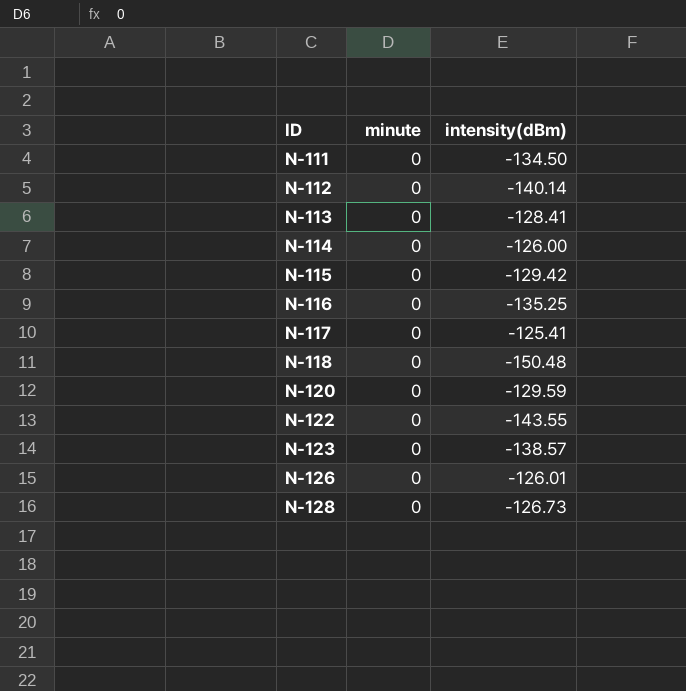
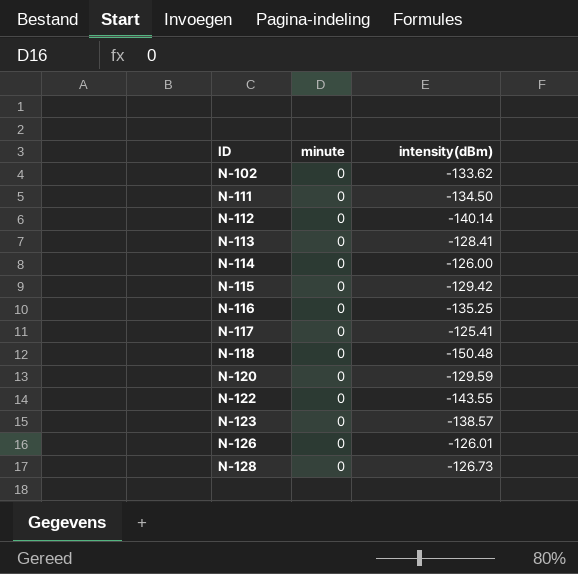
row N-102: none -> 0 | -133.62

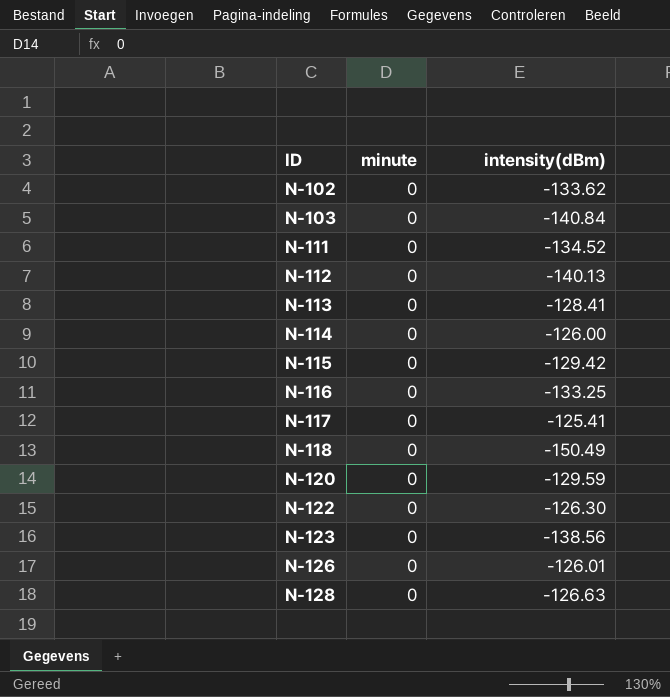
row N-103: none -> 0 | -140.84
N-111 | intensity(dBm): -134.50 -> -134.52
N-112 | intensity(dBm): -140.14 -> -140.13
N-116 | intensity(dBm): -135.25 -> -133.25
N-118 | intensity(dBm): -150.48 -> -150.49
N-122 | intensity(dBm): -143.55 -> -126.30
N-123 | intensity(dBm): -138.57 -> -138.56
N-128 | intensity(dBm): -126.73 -> -126.63

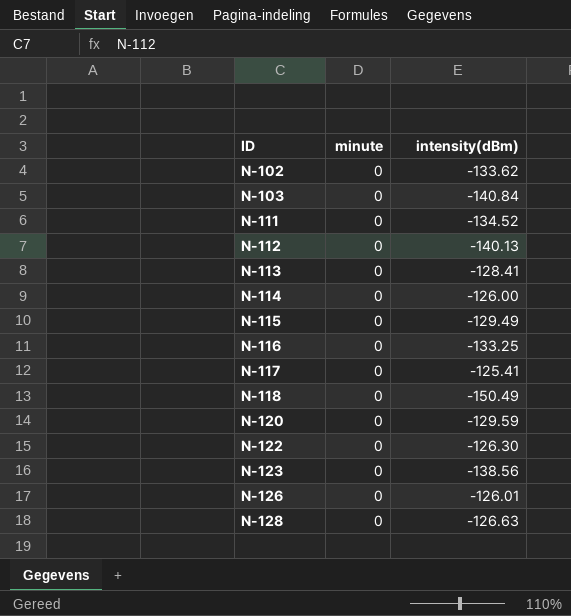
N-115 | intensity(dBm): -129.42 -> -129.49

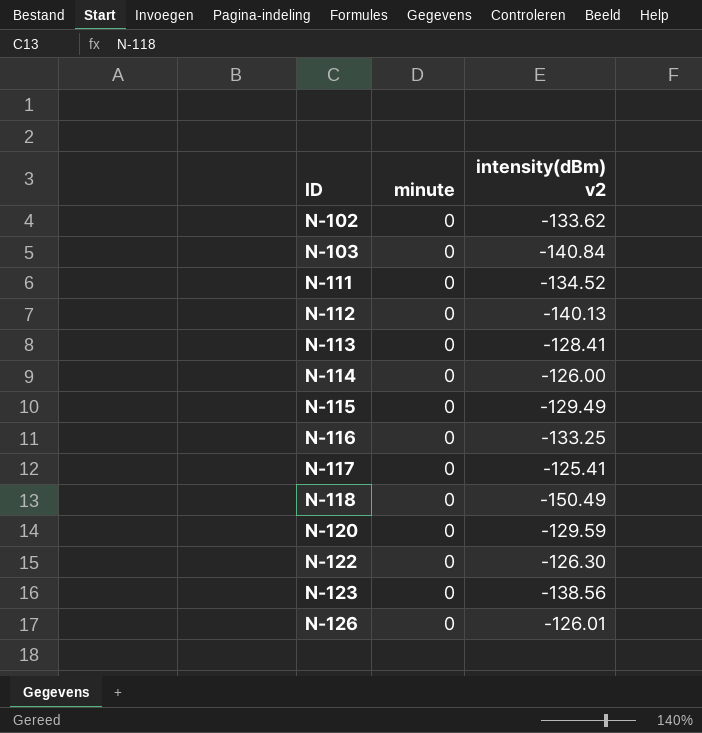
column name: intensity(dBm) -> intensity(dBm) v2
row N-128: 0 | -126.63 -> none

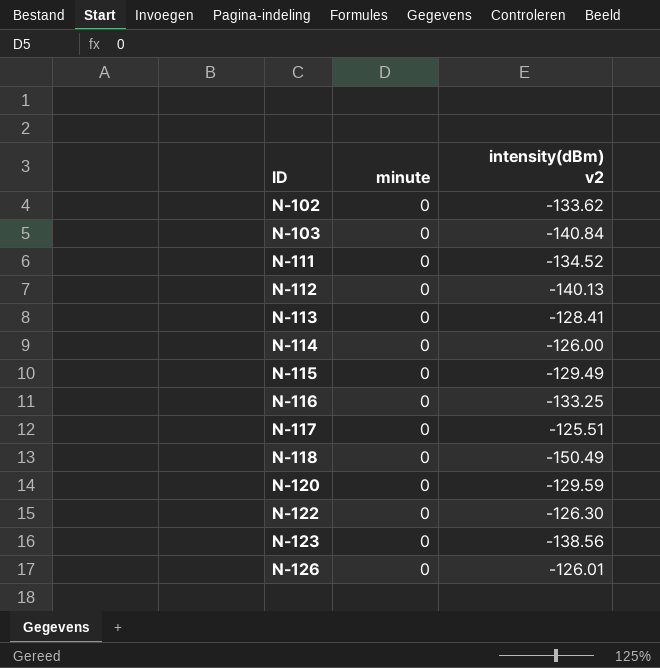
N-117 | intensity(dBm) v2: -125.41 -> -125.51

